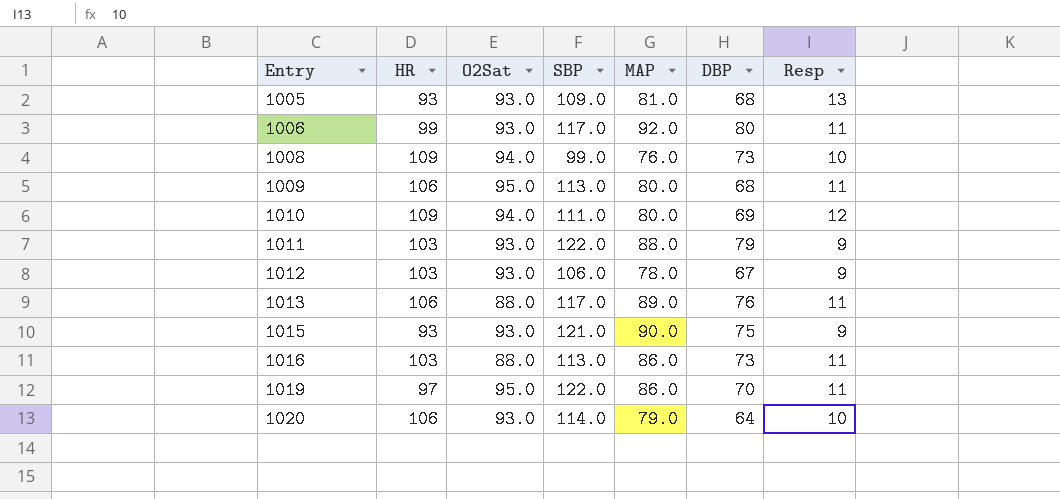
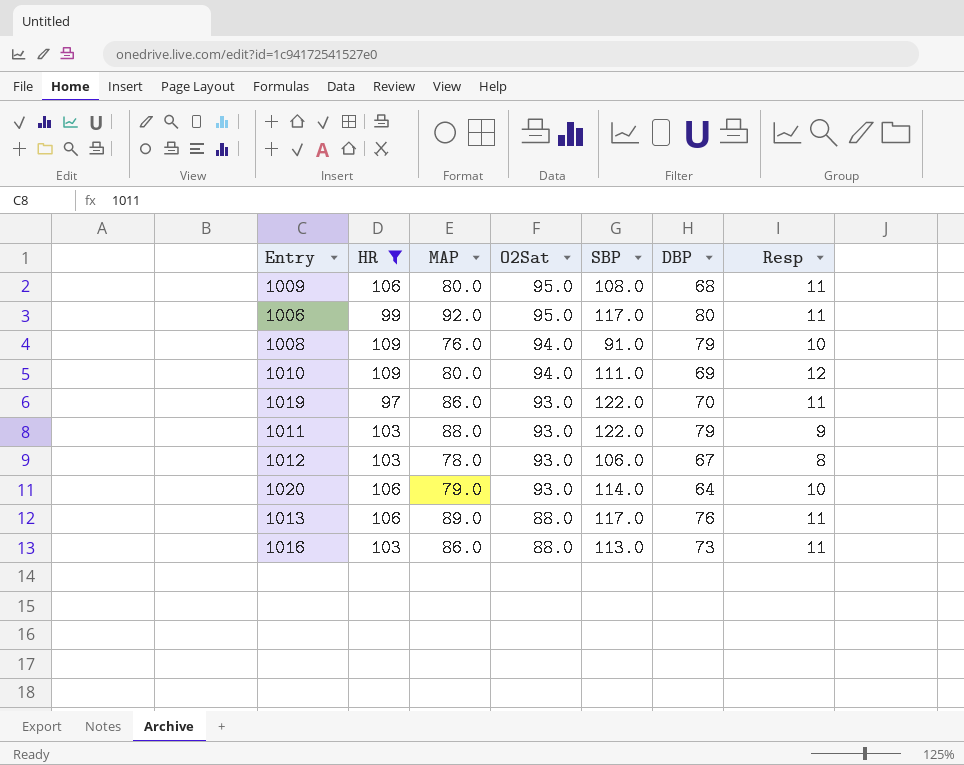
filter: none -> HR != 93
row order: Entry ascending -> O2Sat descending
column MAP | position: 5 -> 3
1009 | SBP: 113.0 -> 108.0
1006 | O2Sat: 93.0 -> 95.0
1008 | SBP: 99.0 -> 91.0
1008 | DBP: 73 -> 79
1019 | O2Sat: 95.0 -> 93.0
1012 | Resp: 9 -> 8

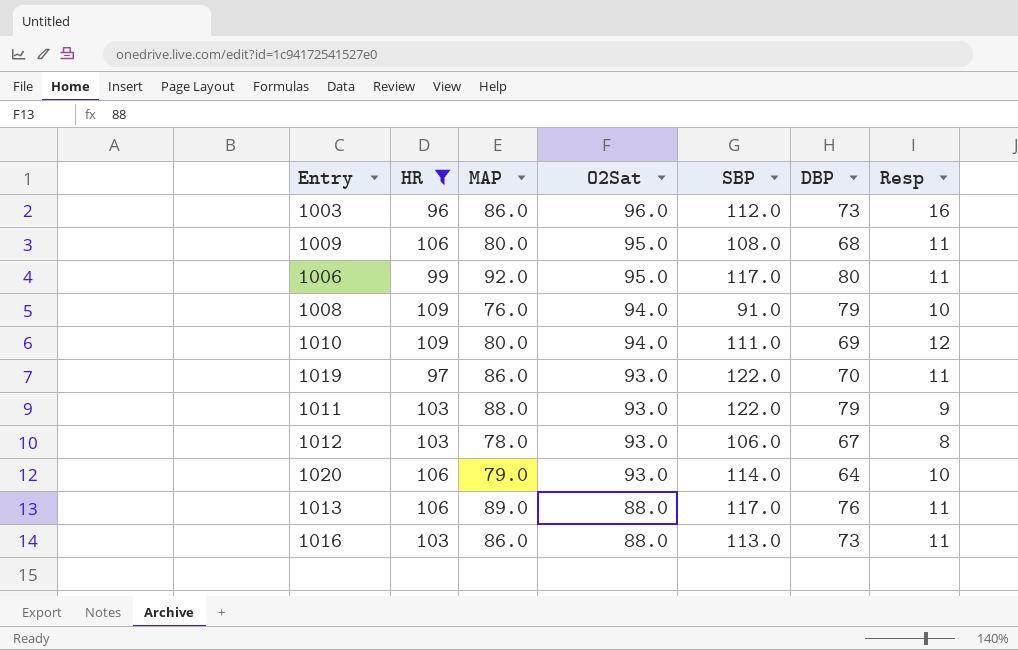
row 1003: none -> 96 | 86.0 | 96.0 | 112.0 | 73 | 16

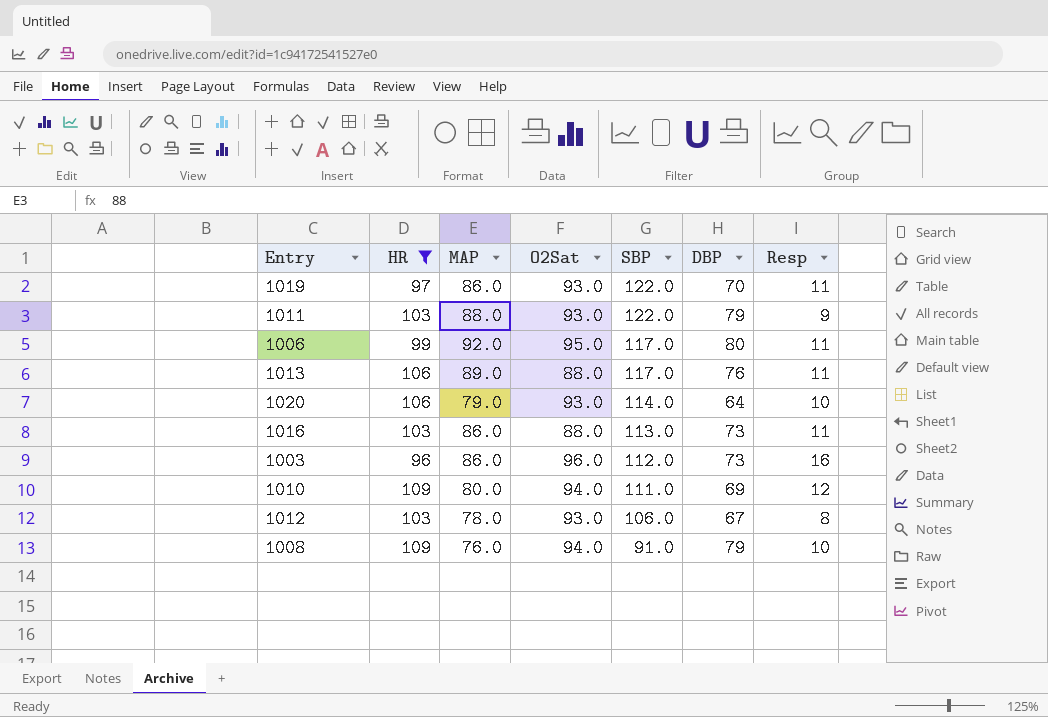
row order: O2Sat descending -> SBP descending
row 1009: 106 | 80.0 | 95.0 | 108.0 | 68 | 11 -> none

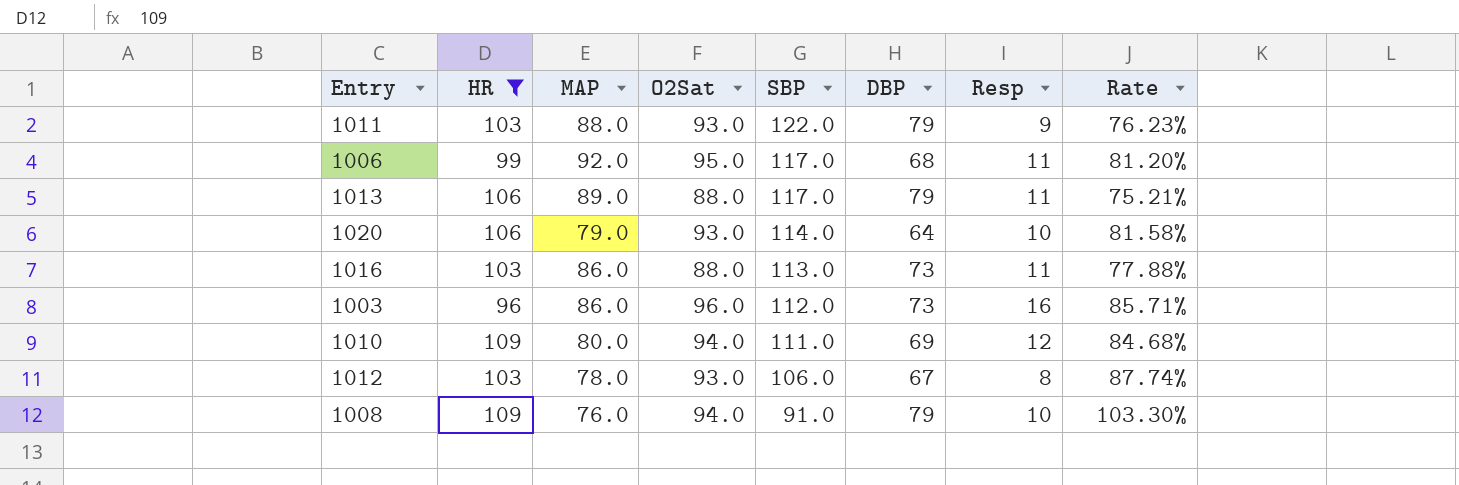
column Rate | formula: none -> [O2Sat] / [SBP]
row 1019: 97 | 86.0 | 93.0 | 122.0 | 70 | 11 -> none
1006 | DBP: 80 -> 68
1013 | DBP: 76 -> 79

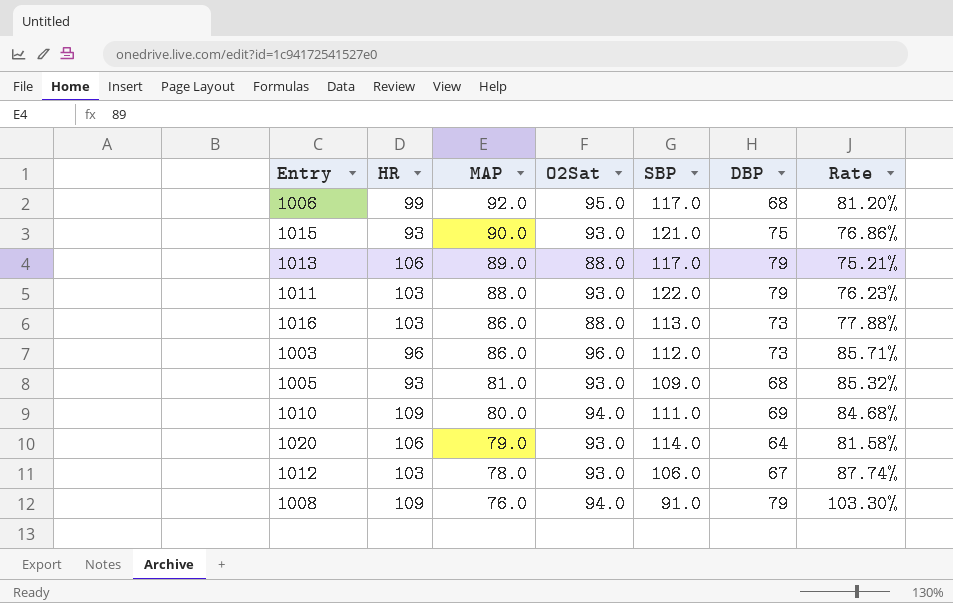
filter: HR != 93 -> none
row order: SBP descending -> MAP descending
column Resp | position: 7 -> none

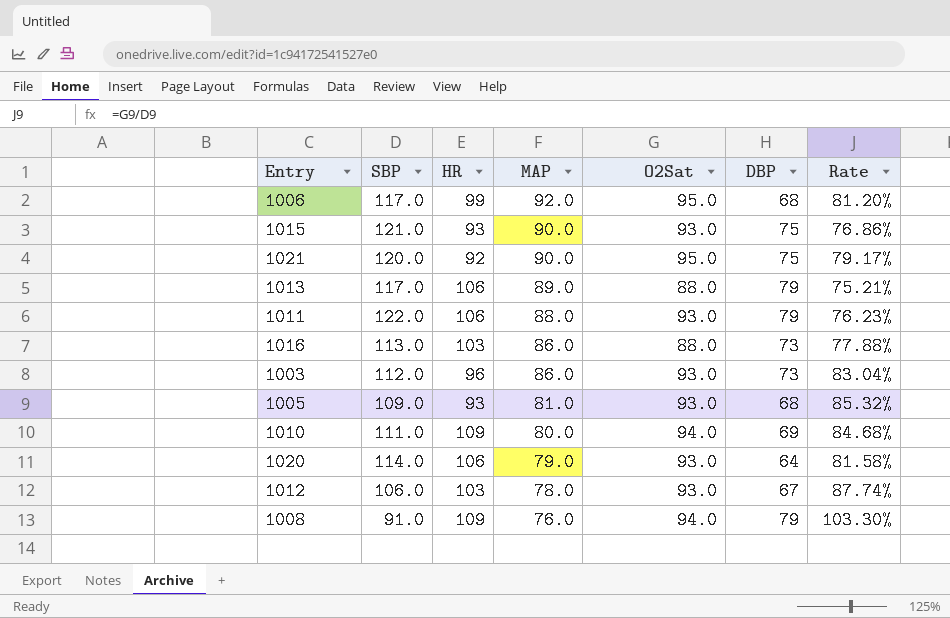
column SBP | position: 5 -> 2
row 1021: none -> 120.0 | 92 | 90.0 | 95.0 | 75 | 79.17%
1011 | HR: 103 -> 106
1003 | O2Sat: 96.0 -> 93.0
1003 | Rate: 85.71% -> 83.04%

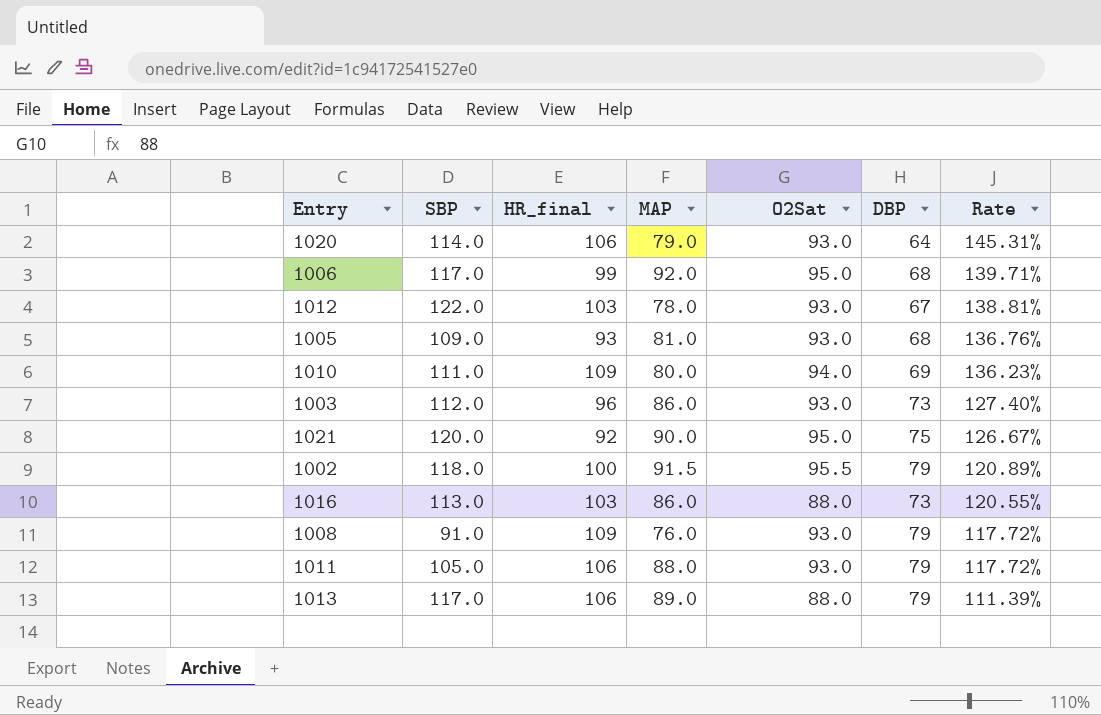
row order: MAP descending -> Rate descending
column name: HR -> HR_final
column Rate | formula: [O2Sat] / [SBP] -> [O2Sat] / [DBP]
row 1015: 121.0 | 93 | 90.0 | 93.0 | 75 | 76.86% -> none
1012 | SBP: 106.0 -> 122.0
row 1002: none -> 118.0 | 100 | 91.5 | 95.5 | 79 | 120.89%
1008 | O2Sat: 94.0 -> 93.0
1011 | SBP: 122.0 -> 105.0

